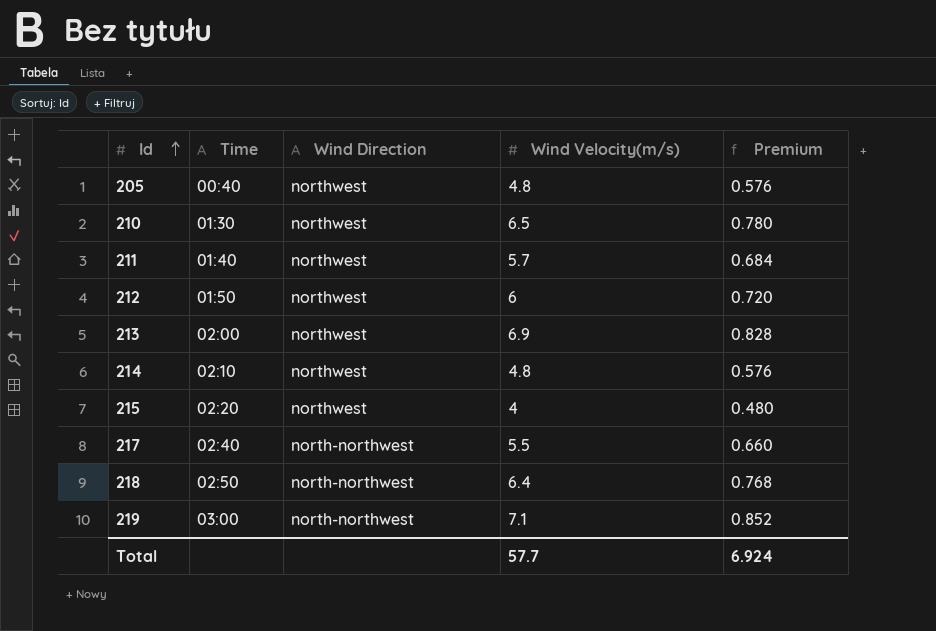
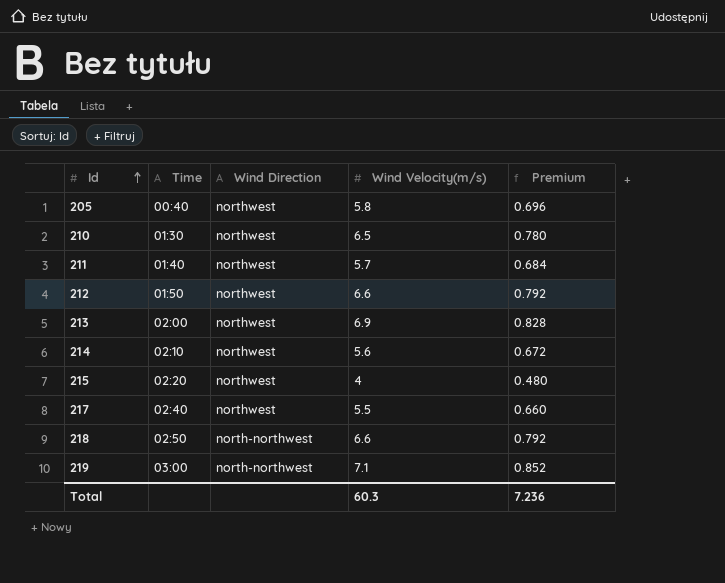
205 | Wind Velocity(m/s): 4.8 -> 5.8
205 | Premium: 0.576 -> 0.696
212 | Wind Velocity(m/s): 6 -> 6.6
212 | Premium: 0.720 -> 0.792
214 | Wind Velocity(m/s): 4.8 -> 5.6
214 | Premium: 0.576 -> 0.672
217 | Wind Direction: north-northwest -> northwest
218 | Wind Velocity(m/s): 6.4 -> 6.6
218 | Premium: 0.768 -> 0.792
Total | Wind Velocity(m/s): 57.7 -> 60.3
Total | Premium: 6.924 -> 7.236

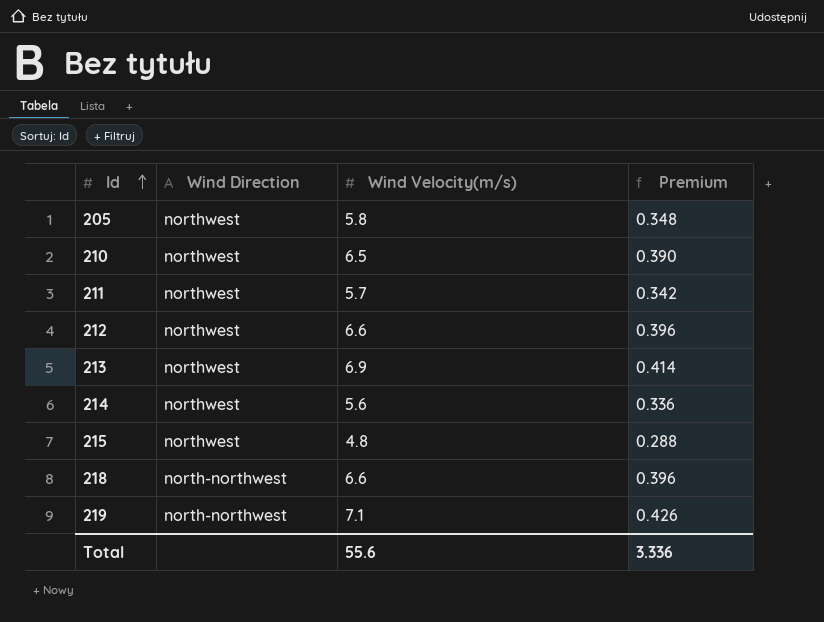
column Time | position: 2 -> none
column Premium | formula: [Wind Velocity(m/s)] * 0.12 -> [Wind Velocity(m/s)] * 0.06
row 217: 02:40 | northwest | 5.5 | 0.660 -> none
215 | Wind Velocity(m/s): 4 -> 4.8
Total | Wind Velocity(m/s): 60.3 -> 55.6
Total | Premium: 7.236 -> 3.336

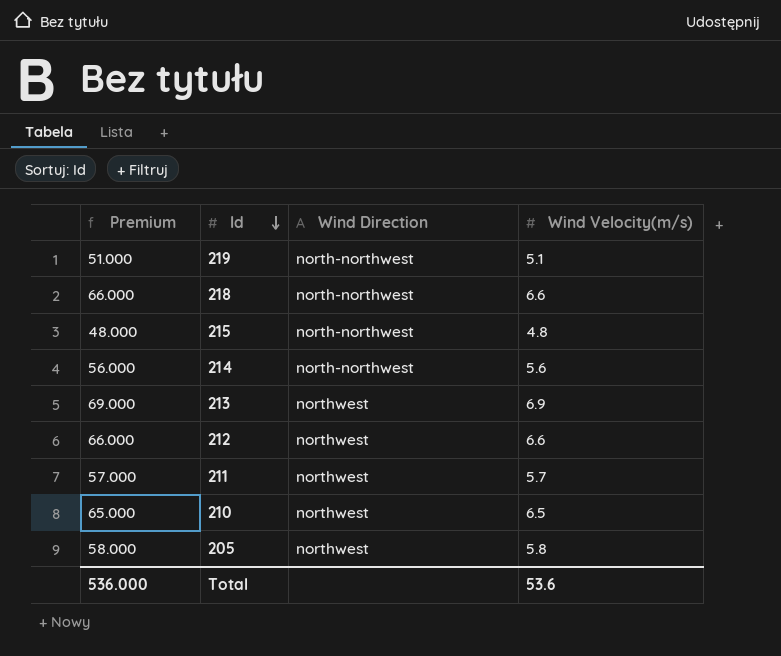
row order: Id ascending -> Id descending
column Premium | formula: [Wind Velocity(m/s)] * 0.06 -> [Wind Velocity(m/s)] * 10
column Premium | position: 4 -> 1
219 | Wind Velocity(m/s): 7.1 -> 5.1
215 | Wind Direction: northwest -> north-northwest
214 | Wind Direction: northwest -> north-northwest
Total | Premium: 3.336 -> 536.000
Total | Wind Velocity(m/s): 55.6 -> 53.6

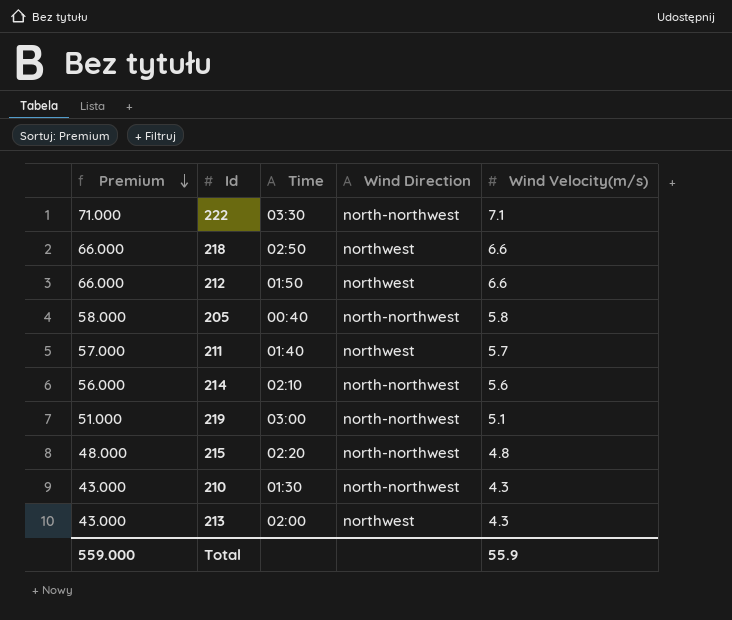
row order: Id descending -> Premium descending
column Time | position: none -> 3
row 222: none -> 71.000 | 03:30 | north-northwest | 7.1
218 | Wind Direction: north-northwest -> northwest
205 | Wind Direction: northwest -> north-northwest
210 | Premium: 65.000 -> 43.000
210 | Wind Direction: northwest -> north-northwest
210 | Wind Velocity(m/s): 6.5 -> 4.3
213 | Premium: 69.000 -> 43.000
213 | Wind Velocity(m/s): 6.9 -> 4.3
Total | Premium: 536.000 -> 559.000
Total | Wind Velocity(m/s): 53.6 -> 55.9

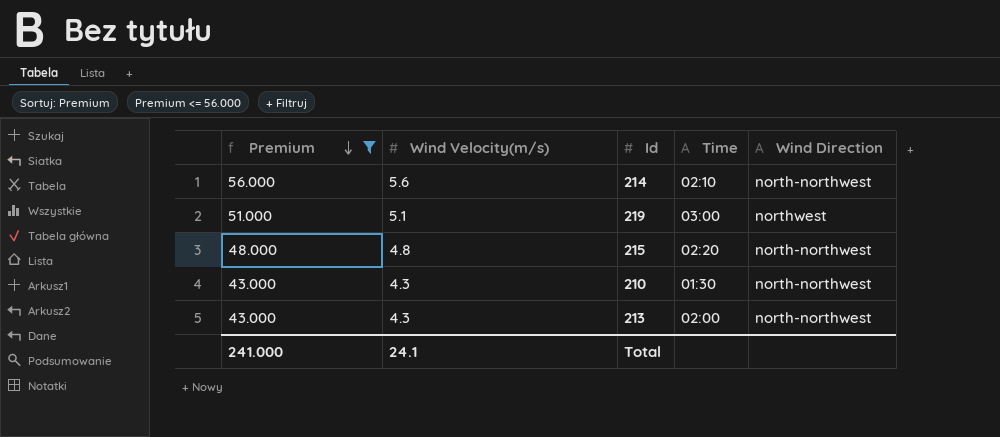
filter: none -> Premium <= 56.000
column Wind Velocity(m/s) | position: 5 -> 2
219 | Wind Direction: north-northwest -> northwest
213 | Wind Direction: northwest -> north-northwest
Total | Premium: 559.000 -> 241.000
Total | Wind Velocity(m/s): 55.9 -> 24.1

